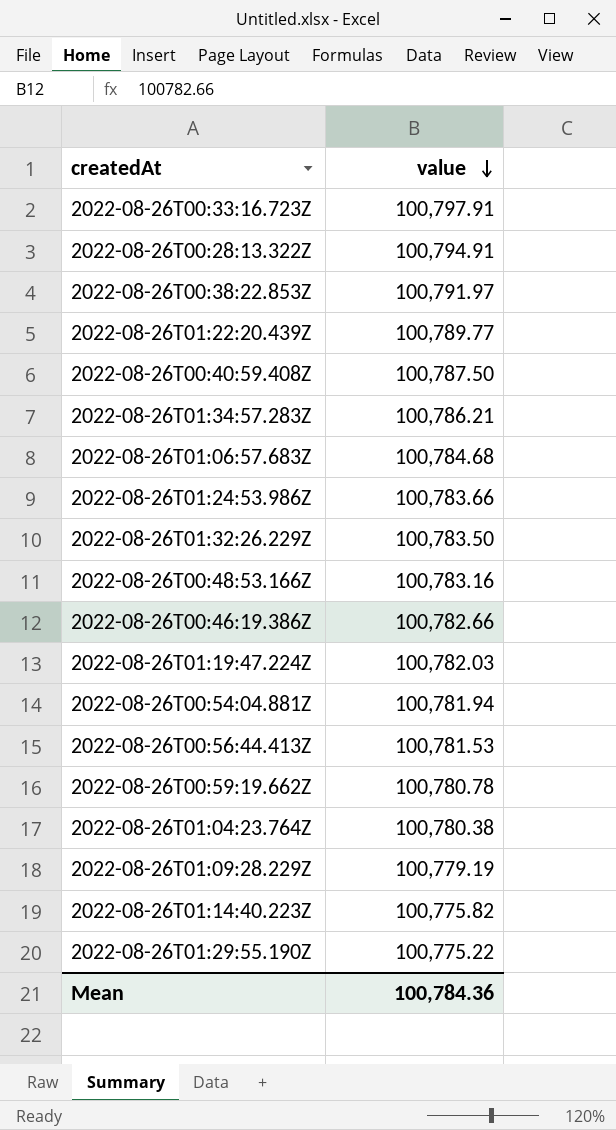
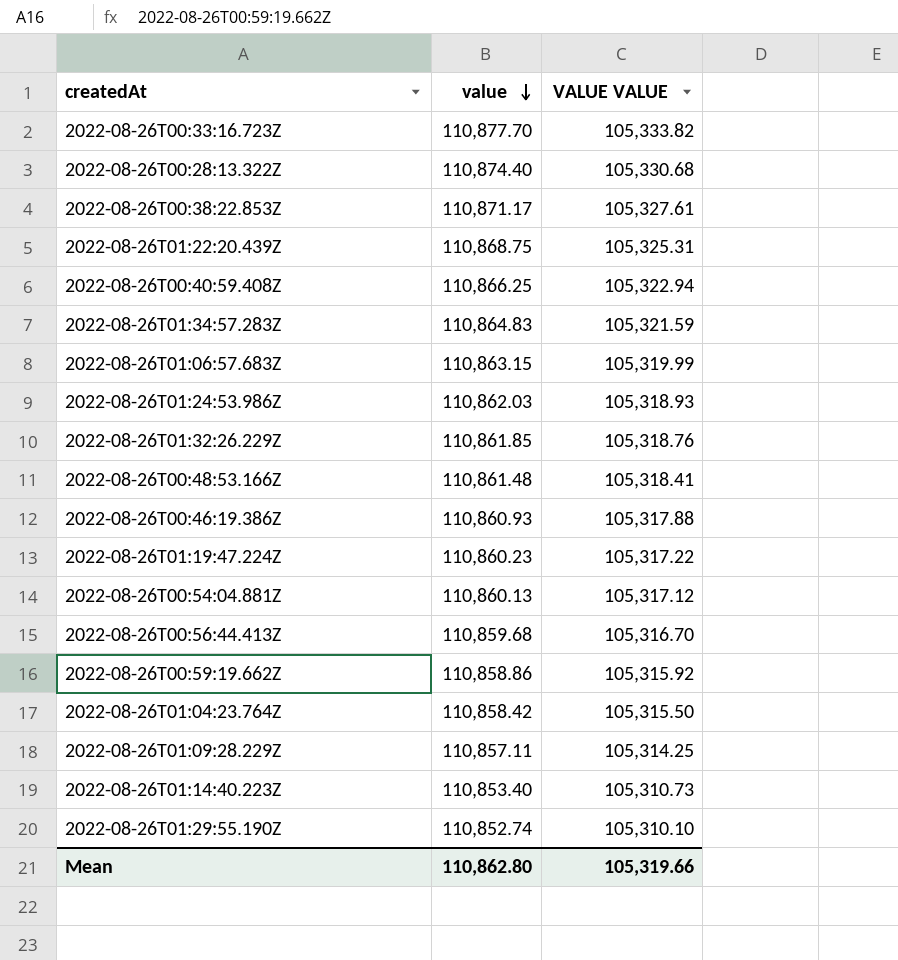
column VALUE VALUE | formula: none -> [value] * 0.95
2022-08-26T00:33:16.723Z | value: 100,797.91 -> 110,877.70
2022-08-26T00:28:13.322Z | value: 100,794.91 -> 110,874.40
2022-08-26T00:38:22.853Z | value: 100,791.97 -> 110,871.17
2022-08-26T01:22:20.439Z | value: 100,789.77 -> 110,868.75
2022-08-26T00:40:59.408Z | value: 100,787.50 -> 110,866.25
2022-08-26T01:34:57.283Z | value: 100,786.21 -> 110,864.83
2022-08-26T01:06:57.683Z | value: 100,784.68 -> 110,863.15
2022-08-26T01:24:53.986Z | value: 100,783.66 -> 110,862.03
2022-08-26T01:32:26.229Z | value: 100,783.50 -> 110,861.85
2022-08-26T00:48:53.166Z | value: 100,783.16 -> 110,861.48
2022-08-26T00:46:19.386Z | value: 100,782.66 -> 110,860.93
2022-08-26T01:19:47.224Z | value: 100,782.03 -> 110,860.23
2022-08-26T00:54:04.881Z | value: 100,781.94 -> 110,860.13
2022-08-26T00:56:44.413Z | value: 100,781.53 -> 110,859.68
2022-08-26T00:59:19.662Z | value: 100,780.78 -> 110,858.86
2022-08-26T01:04:23.764Z | value: 100,780.38 -> 110,858.42
2022-08-26T01:09:28.229Z | value: 100,779.19 -> 110,857.11
2022-08-26T01:14:40.223Z | value: 100,775.82 -> 110,853.40
2022-08-26T01:29:55.190Z | value: 100,775.22 -> 110,852.74
Mean | value: 100,784.36 -> 110,862.80

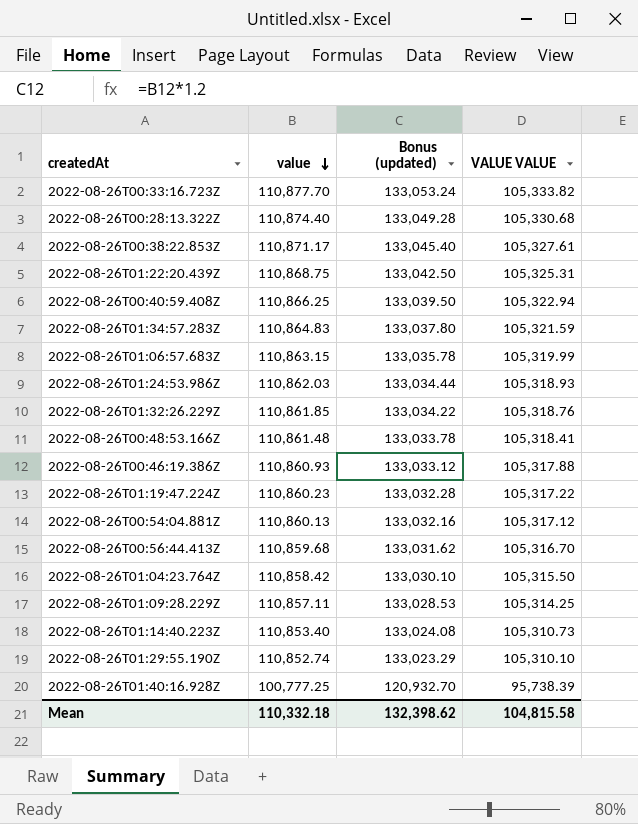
column Bonus (updated) | formula: none -> [value] * 1.2
row 2022-08-26T00:59:19.662Z: 110,858.86 | 105,315.92 -> none
row 2022-08-26T01:40:16.928Z: none -> 100,777.25 | 120,932.70 | 95,738.39
Mean | value: 110,862.80 -> 110,332.18
Mean | VALUE VALUE: 105,319.66 -> 104,815.58

